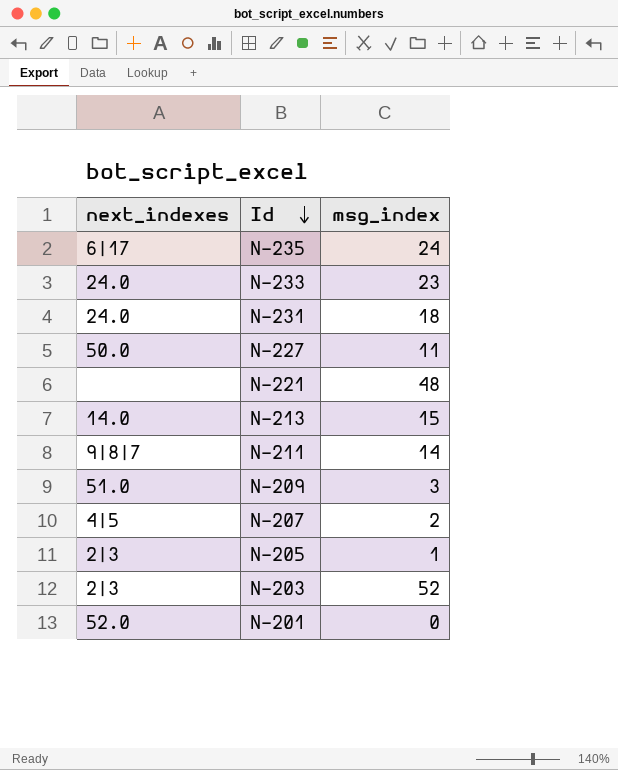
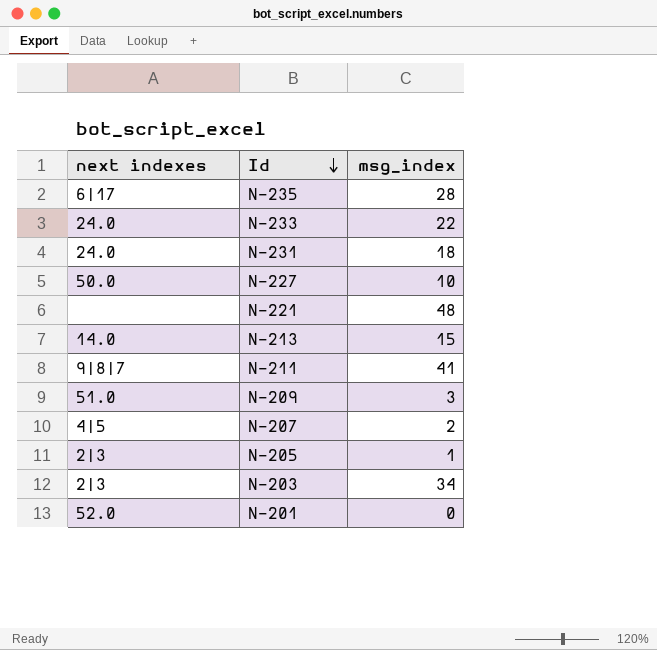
column name: next_indexes -> next indexes
N-235 | msg_index: 24 -> 28
N-233 | msg_index: 23 -> 22
N-227 | msg_index: 11 -> 10
N-211 | msg_index: 14 -> 41
N-203 | msg_index: 52 -> 34

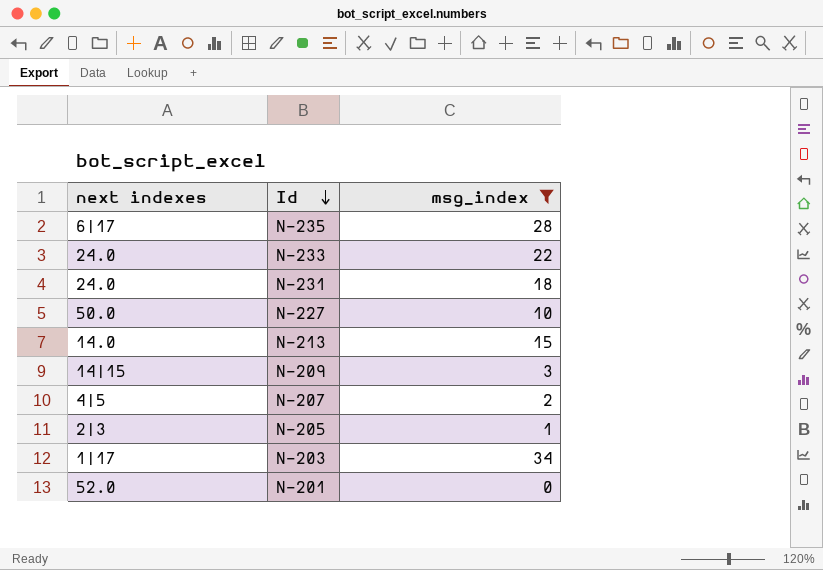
filter: none -> msg_index <= 34
N-209 | next indexes: 51.0 -> 14|15
N-203 | next indexes: 2|3 -> 1|17

